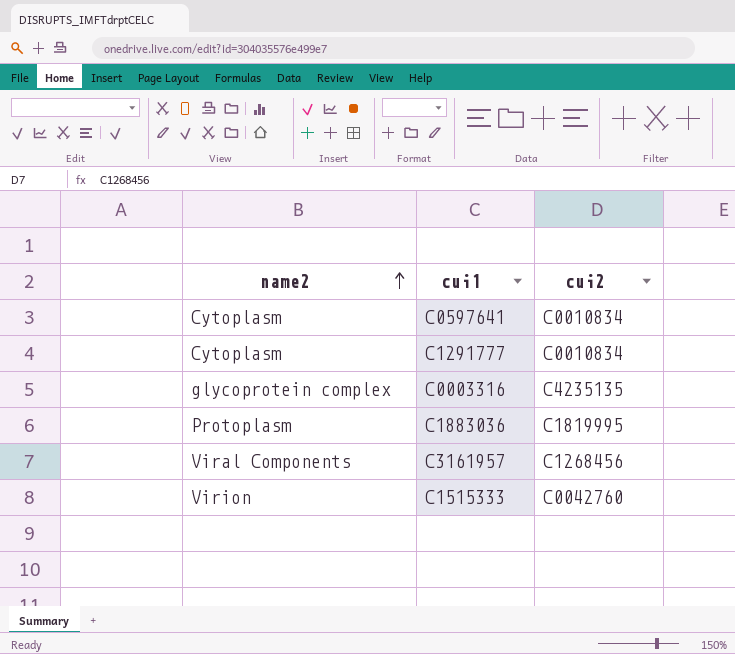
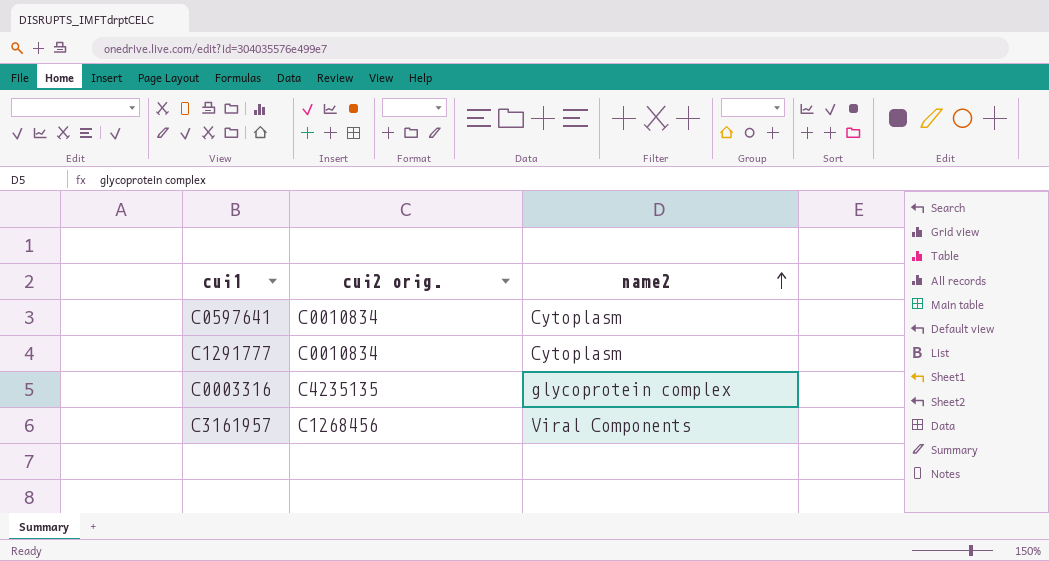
column name: cui2 -> cui2 orig.
column name2 | position: 1 -> 3
row C1883036: Protoplasm | C1819995 -> none
row C1515333: Virion | C0042760 -> none

